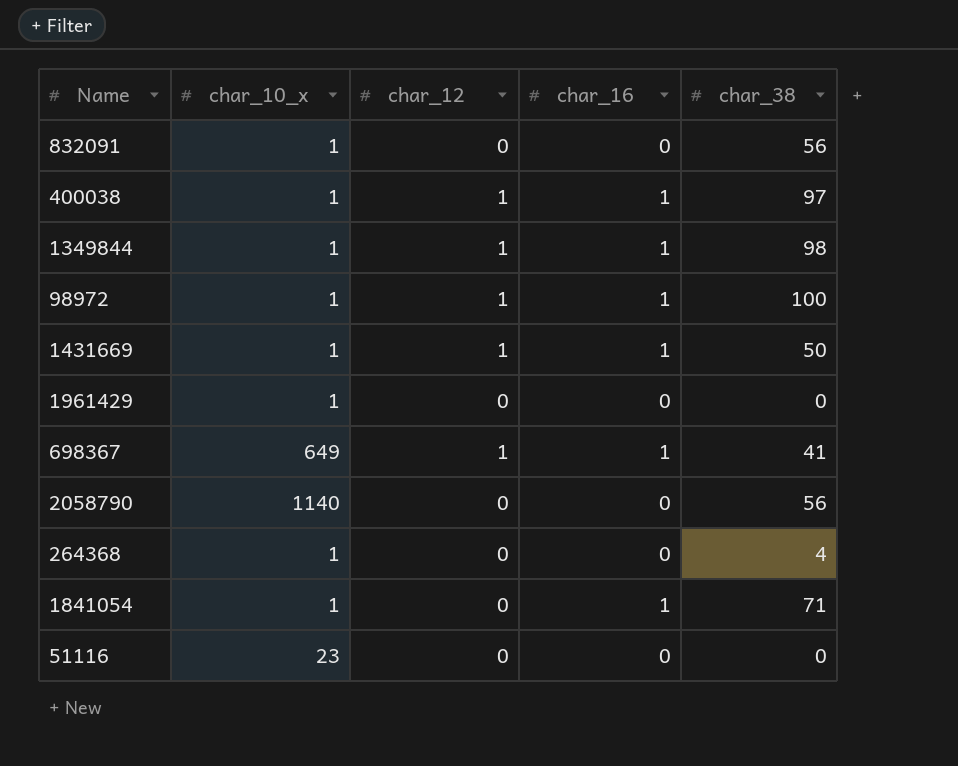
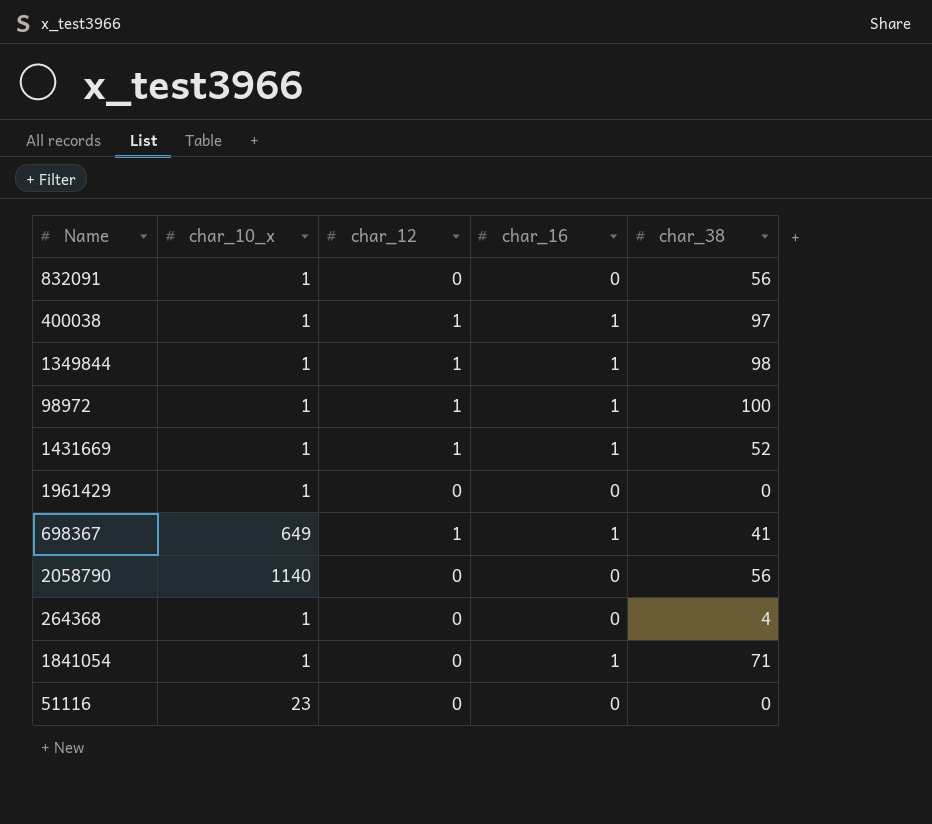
1431669 | char_38: 50 -> 52

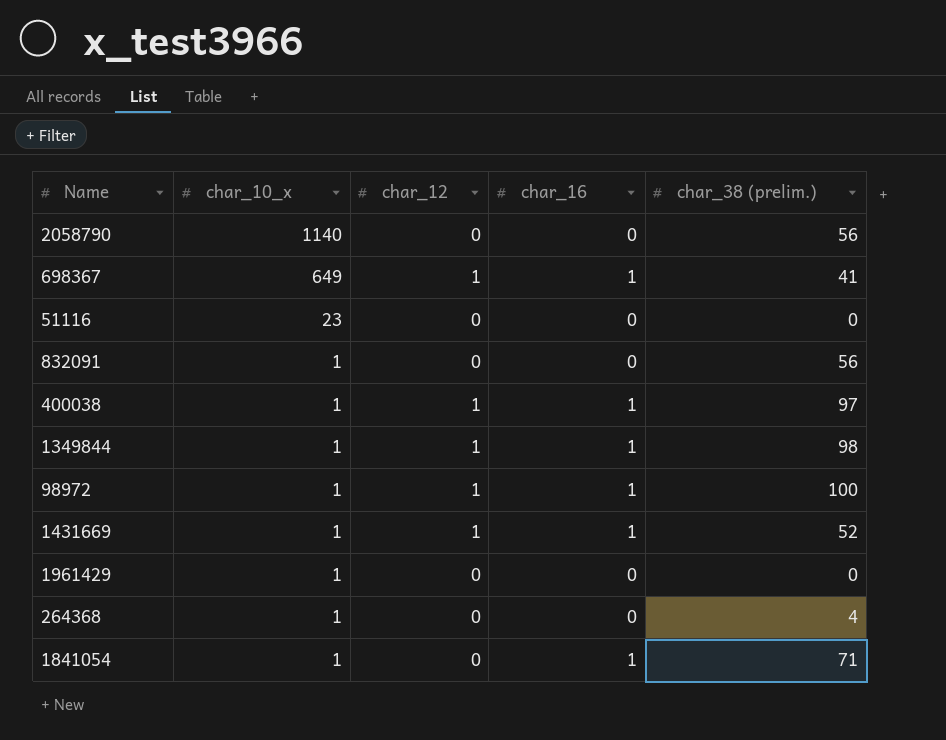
row order: none -> char_10_x descending
column name: char_38 -> char_38 (prelim.)

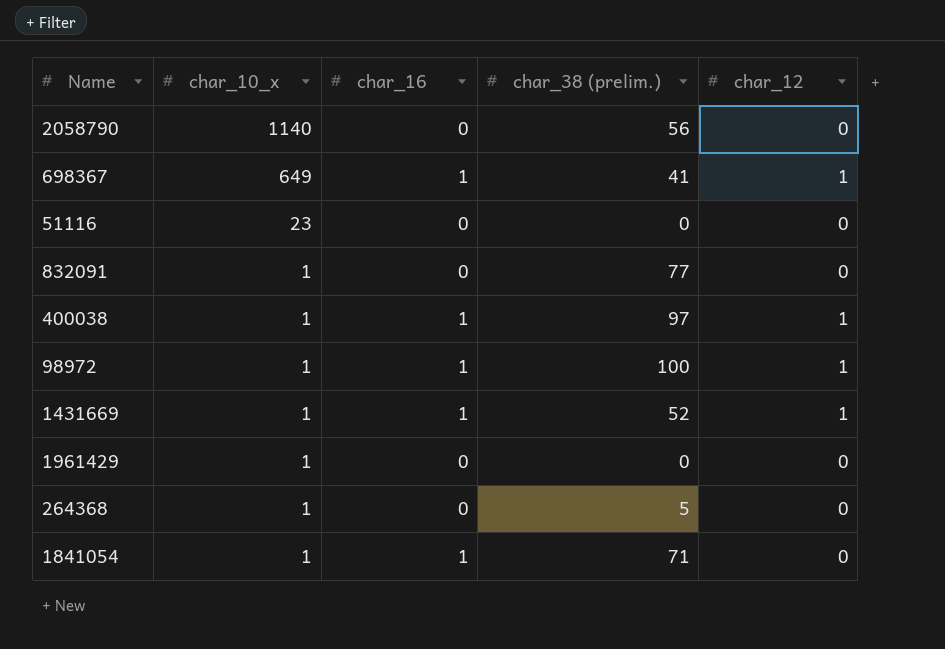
column char_12 | position: 3 -> 5
row 1349844: 1 | 1 | 1 | 98 -> none
832091 | char_38 (prelim.): 56 -> 77
264368 | char_38 (prelim.): 4 -> 5

